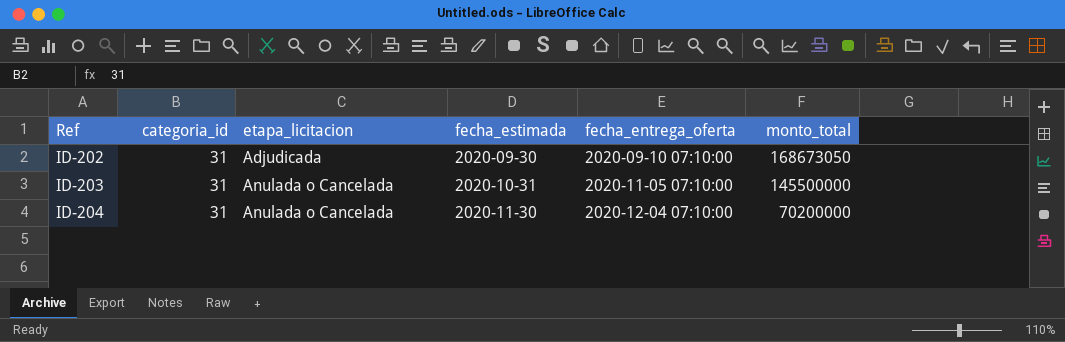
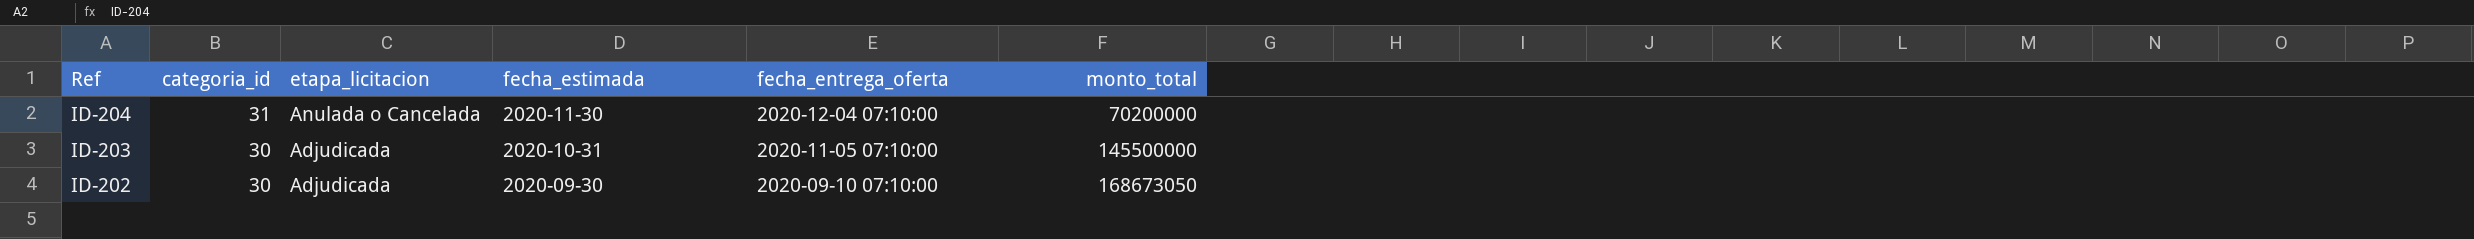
row order: Ref ascending -> Ref descending
ID-203 | categoria_id: 31 -> 30
ID-203 | etapa_licitacion: Anulada o Cancelada -> Adjudicada
ID-202 | categoria_id: 31 -> 30

